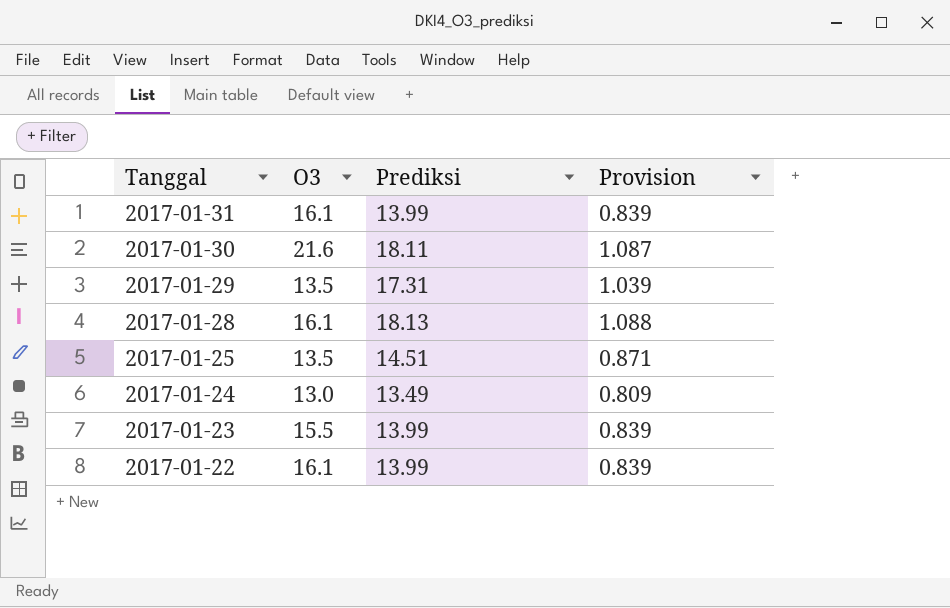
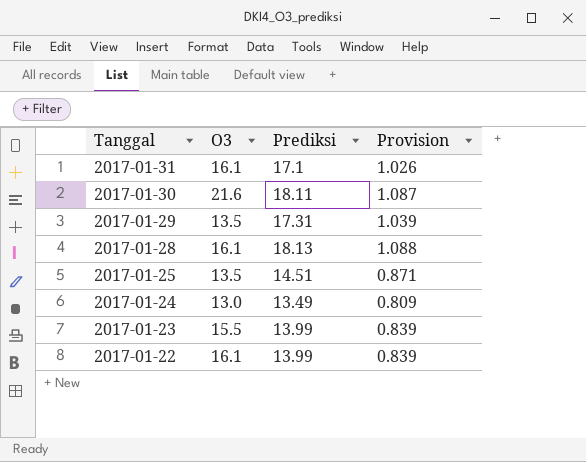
2017-01-31 | Prediksi: 13.99 -> 17.1
2017-01-31 | Provision: 0.839 -> 1.026

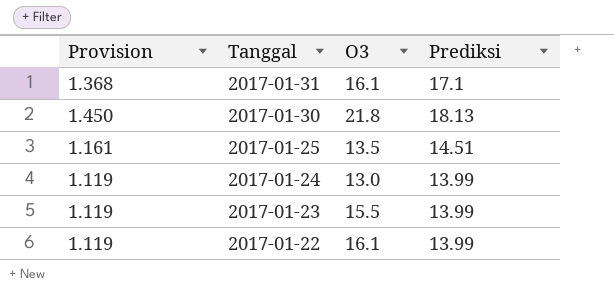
column Provision | formula: [Prediksi] * 0.06 -> [Prediksi] * 0.08
column Provision | position: 4 -> 1
row 2017-01-29: 13.5 | 17.31 | 1.039 -> none
row 2017-01-28: 16.1 | 18.13 | 1.088 -> none
2017-01-30 | O3: 21.6 -> 21.8
2017-01-30 | Prediksi: 18.11 -> 18.13
2017-01-24 | Prediksi: 13.49 -> 13.99

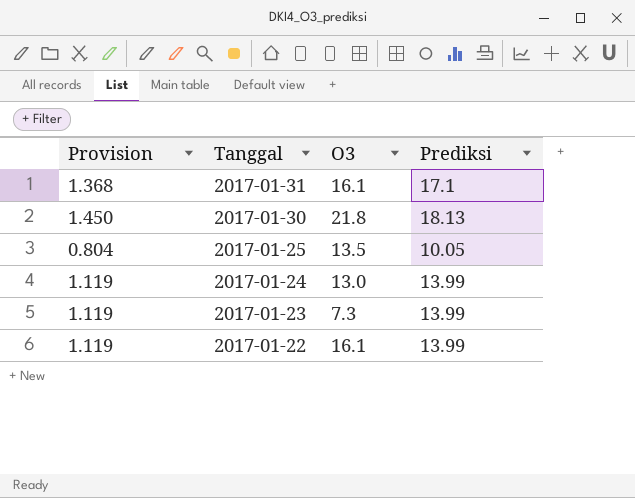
2017-01-25 | Provision: 1.161 -> 0.804
2017-01-25 | Prediksi: 14.51 -> 10.05
2017-01-23 | O3: 15.5 -> 7.3

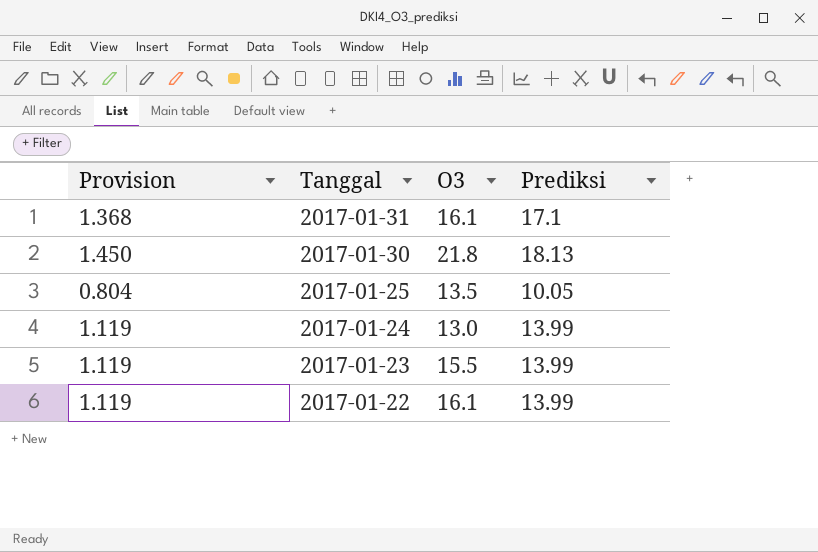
2017-01-23 | O3: 7.3 -> 15.5

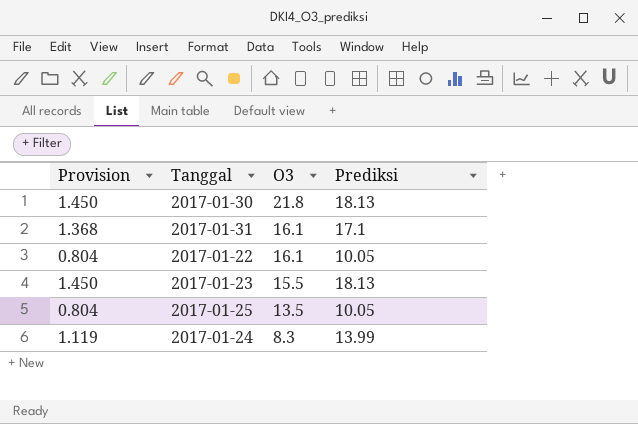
row order: Tanggal descending -> O3 descending
2017-01-22 | Provision: 1.119 -> 0.804
2017-01-22 | Prediksi: 13.99 -> 10.05
2017-01-23 | Provision: 1.119 -> 1.450
2017-01-23 | Prediksi: 13.99 -> 18.13
2017-01-24 | O3: 13.0 -> 8.3

